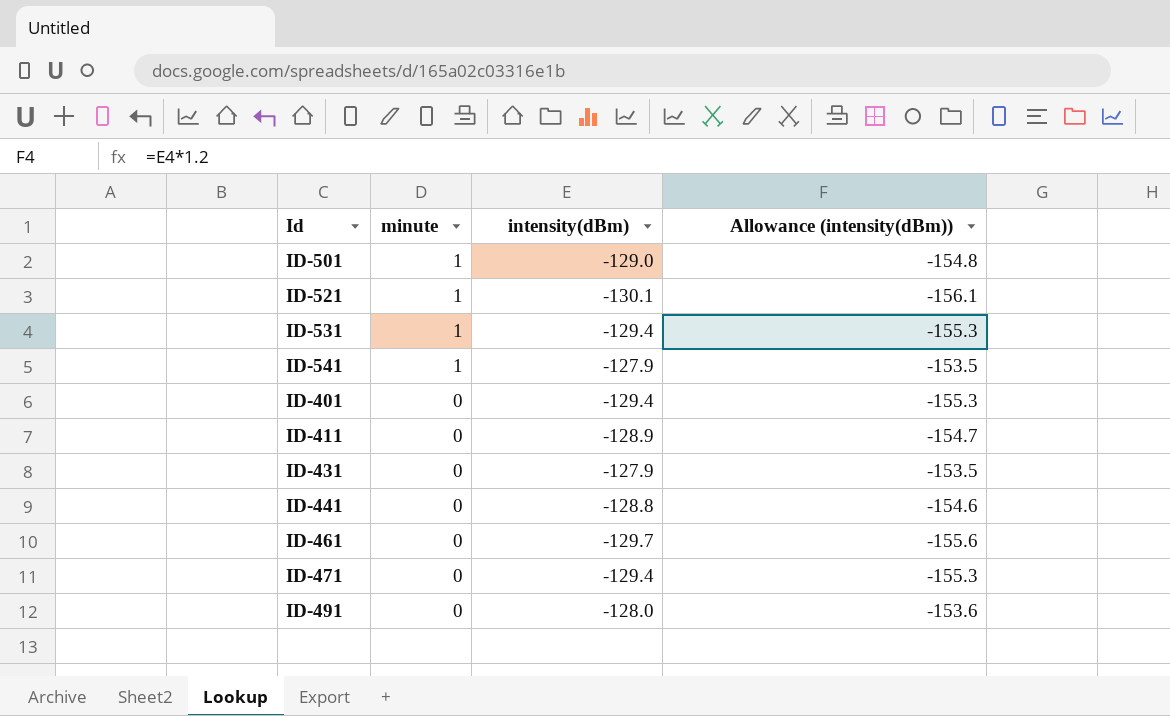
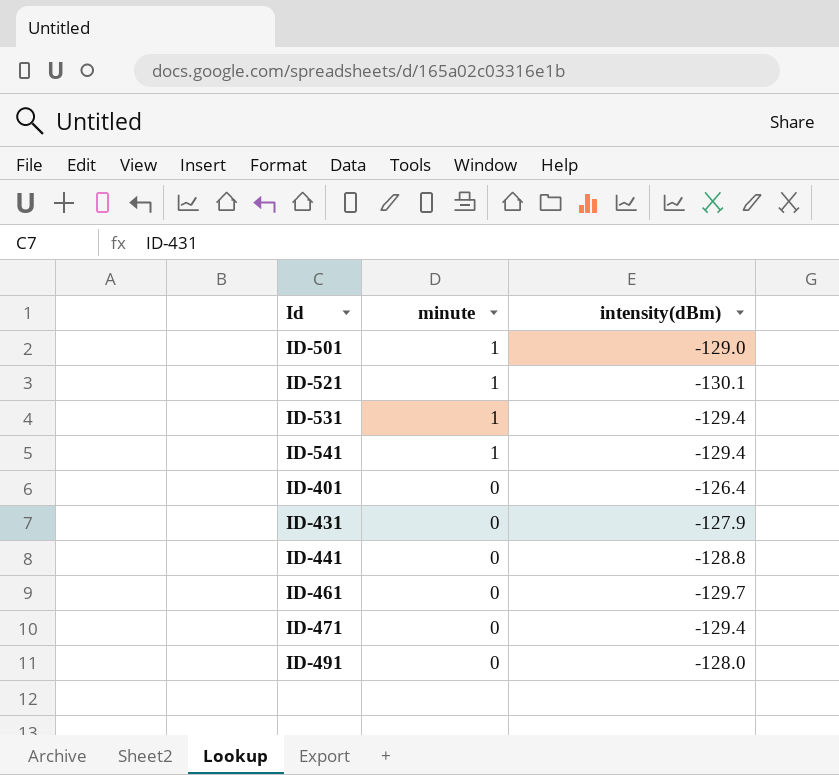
column Allowance (intensity(dBm)) | formula: [intensity(dBm)] * 1.2 -> none
row ID-411: 0 | -128.9 | -154.7 -> none
ID-541 | intensity(dBm): -127.9 -> -129.4
ID-401 | intensity(dBm): -129.4 -> -126.4

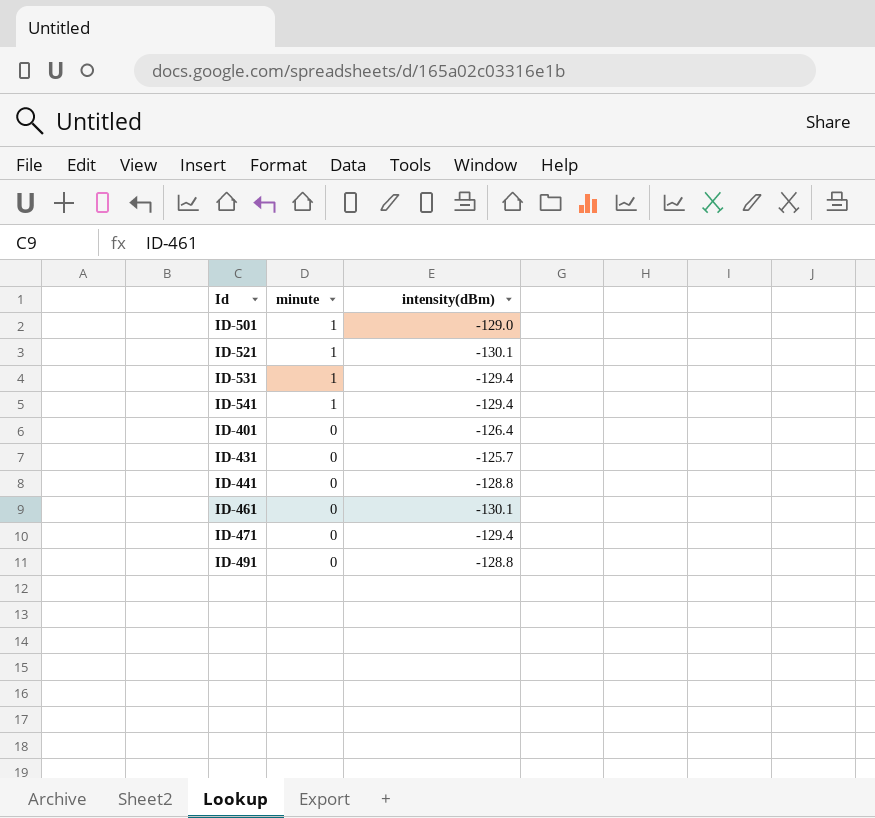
ID-431 | intensity(dBm): -127.9 -> -125.7
ID-461 | intensity(dBm): -129.7 -> -130.1
ID-491 | intensity(dBm): -128.0 -> -128.8

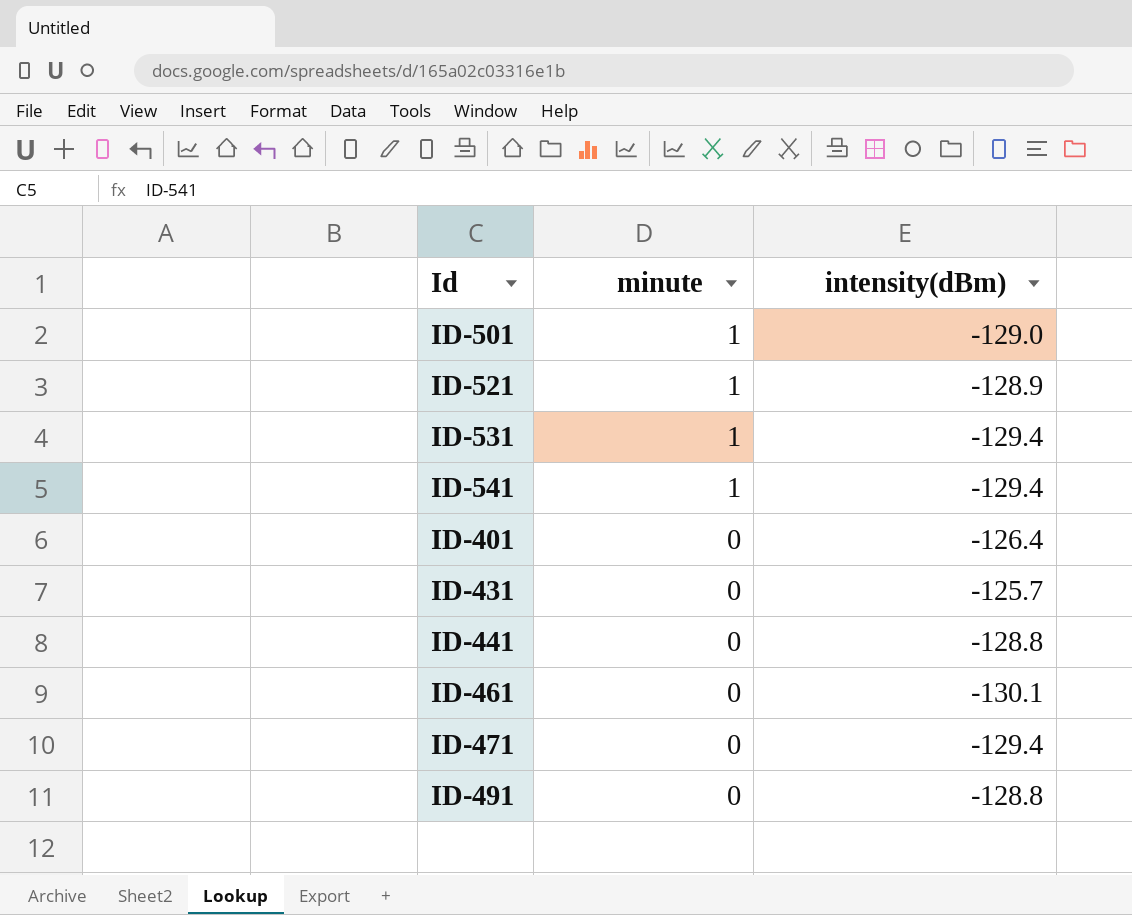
ID-521 | intensity(dBm): -130.1 -> -128.9

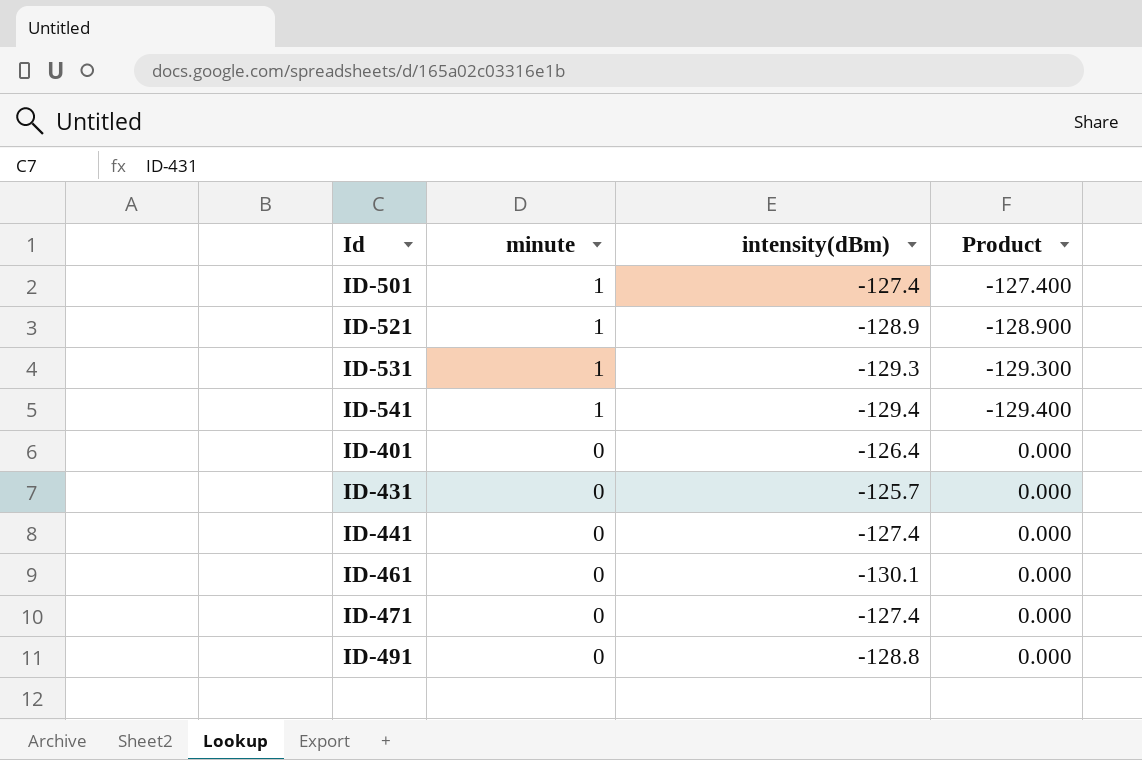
column Product | formula: none -> [minute] * [intensity(dBm)]
ID-501 | intensity(dBm): -129.0 -> -127.4
ID-531 | intensity(dBm): -129.4 -> -129.3
ID-441 | intensity(dBm): -128.8 -> -127.4
ID-471 | intensity(dBm): -129.4 -> -127.4

